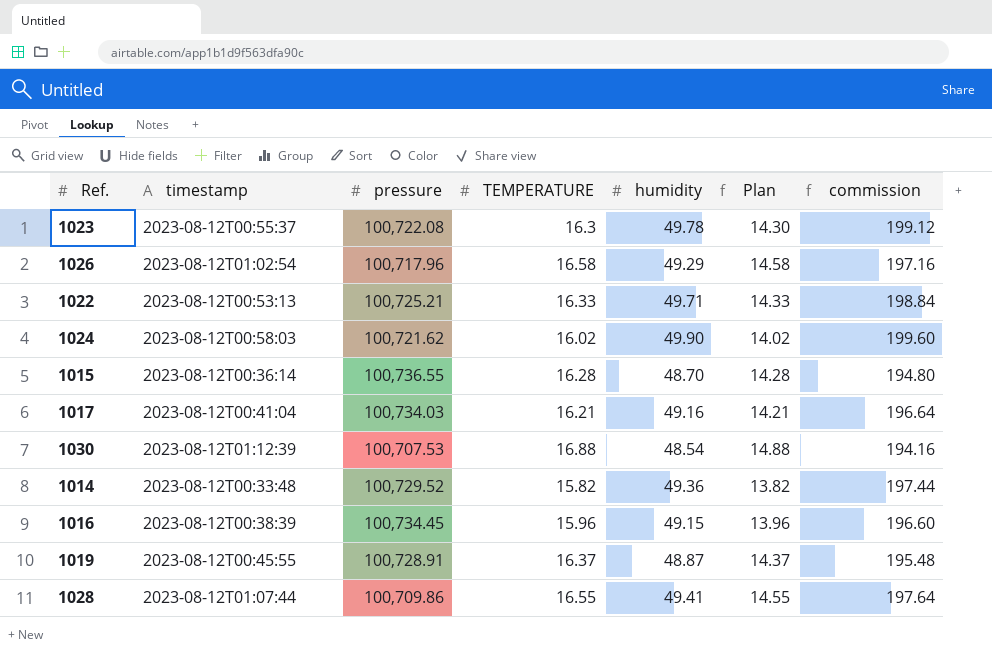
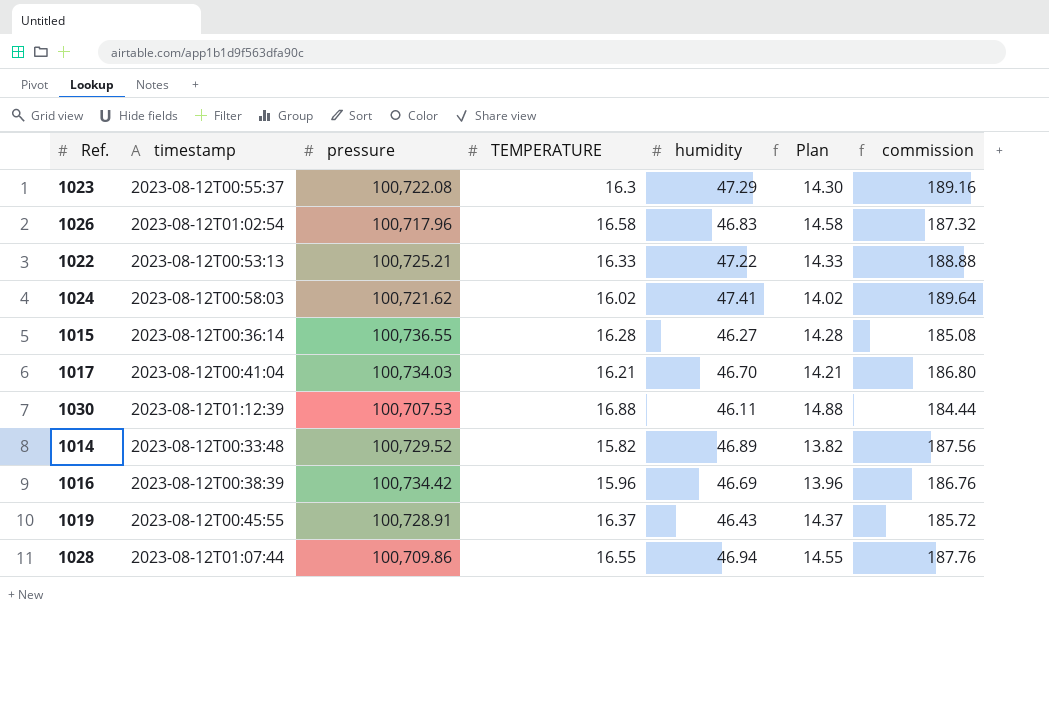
1023 | humidity: 49.78 -> 47.29
1023 | commission: 199.12 -> 189.16
1026 | humidity: 49.29 -> 46.83
1026 | commission: 197.16 -> 187.32
1022 | humidity: 49.71 -> 47.22
1022 | commission: 198.84 -> 188.88
1024 | humidity: 49.90 -> 47.41
1024 | commission: 199.60 -> 189.64
1015 | humidity: 48.70 -> 46.27
1015 | commission: 194.80 -> 185.08
1017 | humidity: 49.16 -> 46.70
1017 | commission: 196.64 -> 186.80
1030 | humidity: 48.54 -> 46.11
1030 | commission: 194.16 -> 184.44
1014 | humidity: 49.36 -> 46.89
1014 | commission: 197.44 -> 187.56
1016 | pressure: 100,734.45 -> 100,734.42
1016 | humidity: 49.15 -> 46.69
1016 | commission: 196.60 -> 186.76
1019 | humidity: 48.87 -> 46.43
1019 | commission: 195.48 -> 185.72
1028 | humidity: 49.41 -> 46.94
1028 | commission: 197.64 -> 187.76

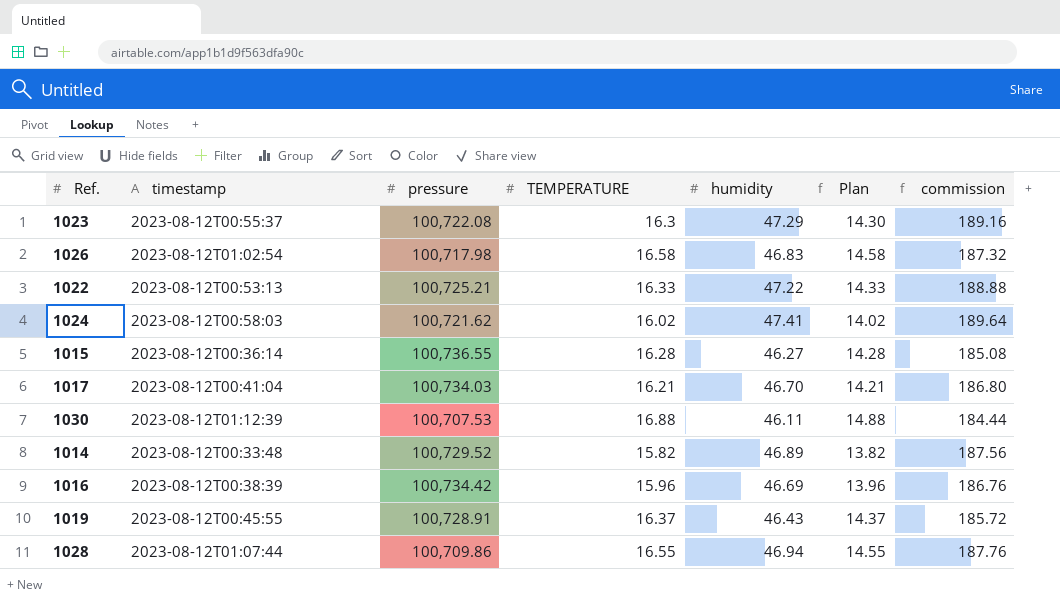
1026 | pressure: 100,717.96 -> 100,717.98

